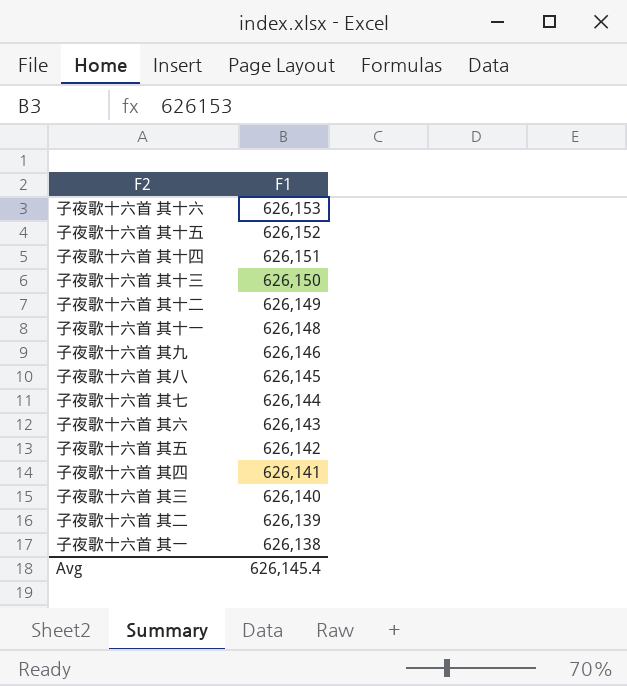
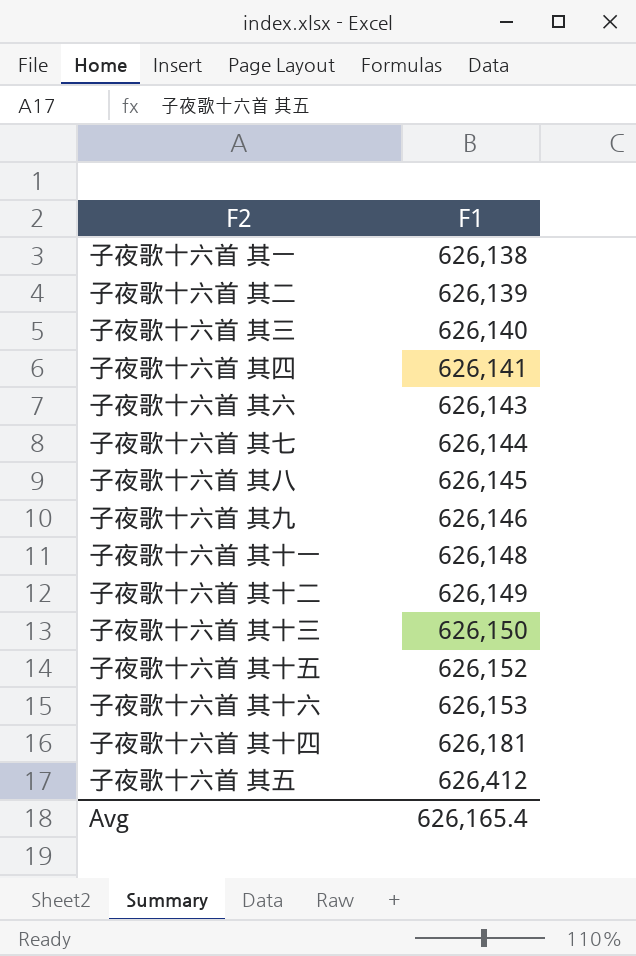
row order: F1 descending -> F1 ascending
子夜歌十六首 其十四 | F1: 626,151 -> 626,181
子夜歌十六首 其五 | F1: 626,142 -> 626,412
Avg | F1: 626,145.4 -> 626,165.4

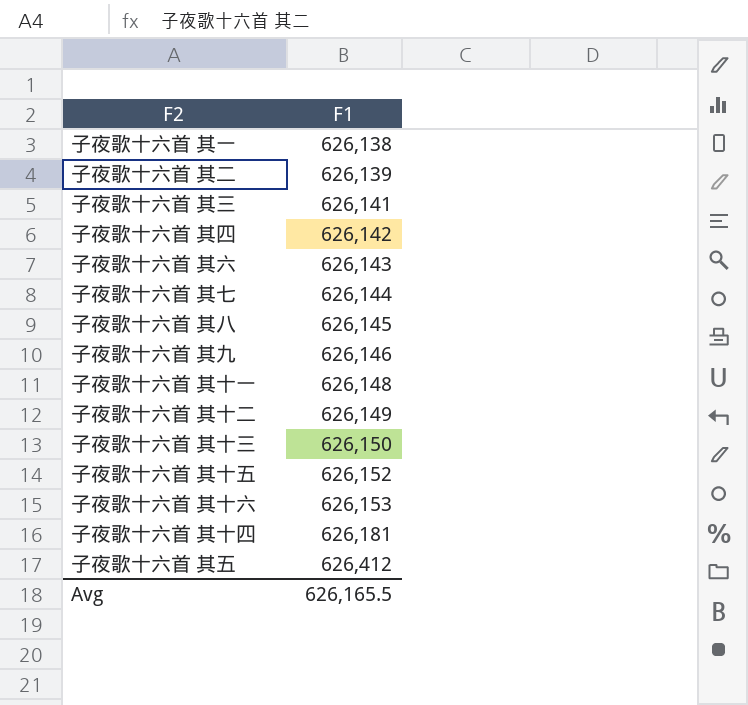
子夜歌十六首 其三 | F1: 626,140 -> 626,141
子夜歌十六首 其四 | F1: 626,141 -> 626,142
Avg | F1: 626,165.4 -> 626,165.5

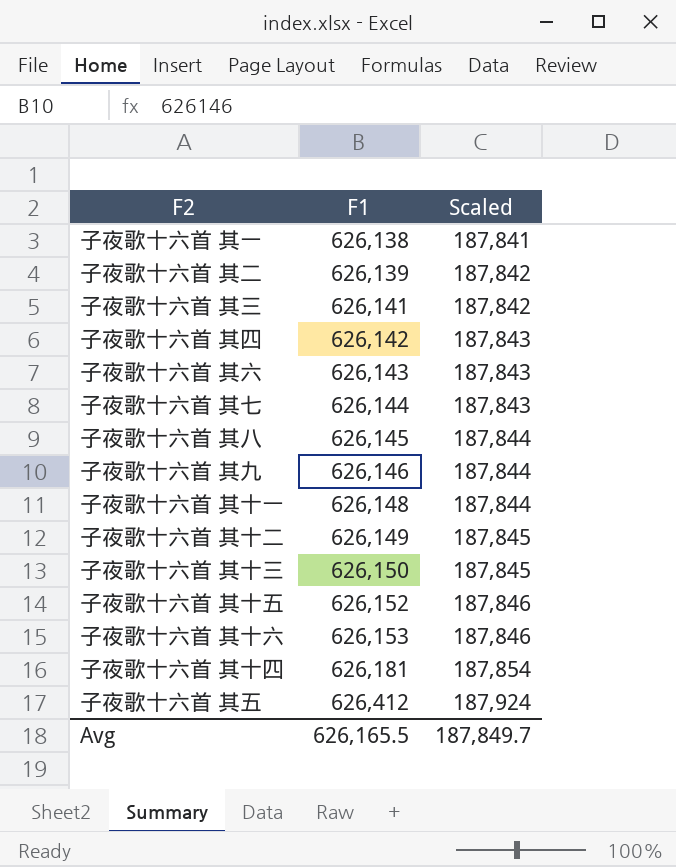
column Scaled | formula: none -> [F1] * 0.3

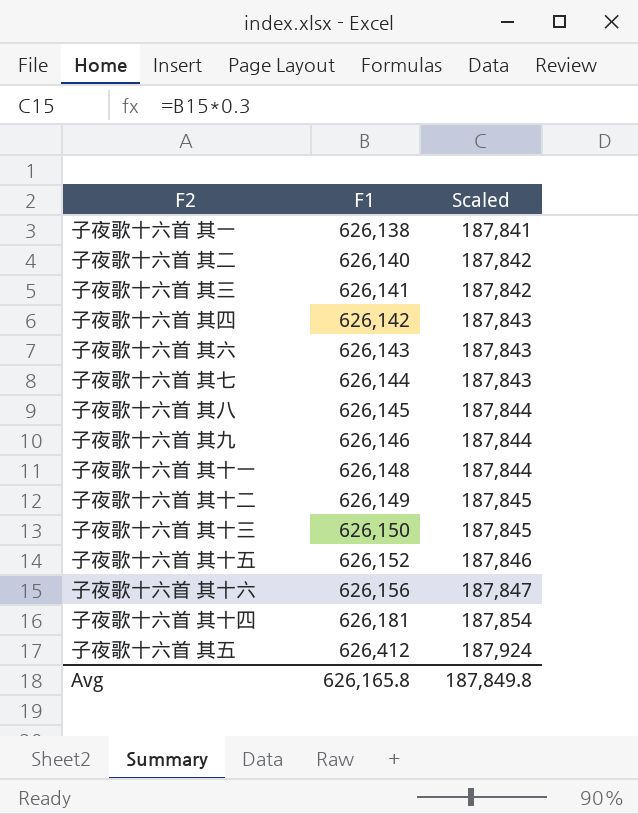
子夜歌十六首 其二 | F1: 626,139 -> 626,140
子夜歌十六首 其十六 | F1: 626,153 -> 626,156
子夜歌十六首 其十六 | Scaled: 187,846 -> 187,847
Avg | F1: 626,165.5 -> 626,165.8
Avg | Scaled: 187,849.7 -> 187,849.8

